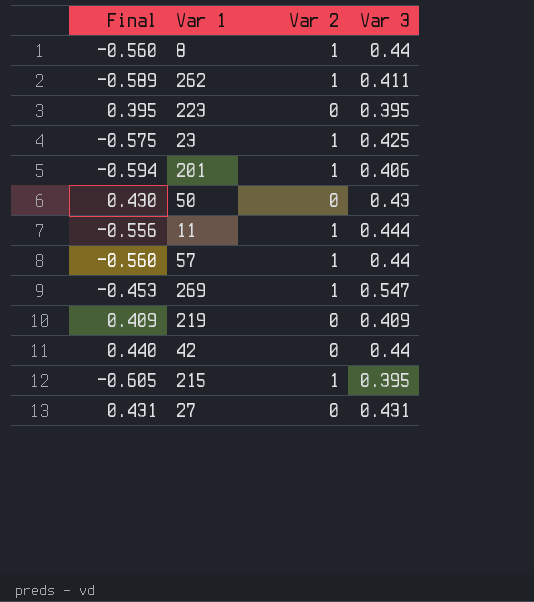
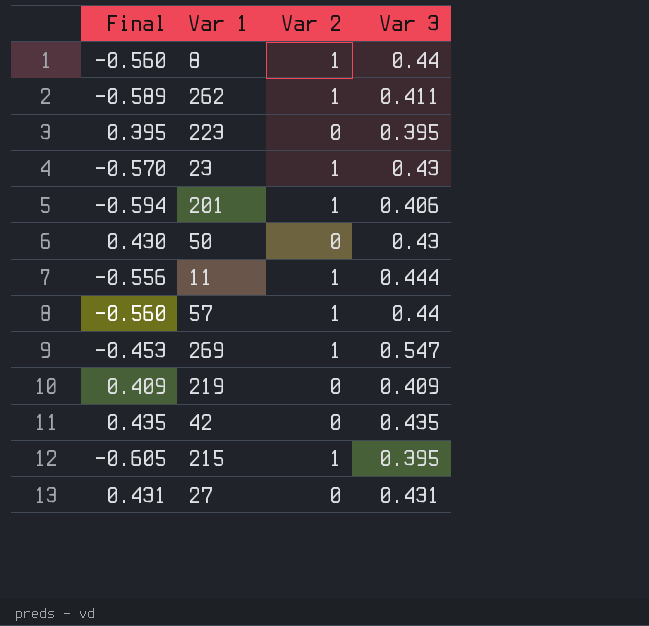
23 | Final: -0.575 -> -0.570
23 | Var 3: 0.425 -> 0.43
42 | Final: 0.440 -> 0.435
42 | Var 3: 0.44 -> 0.435

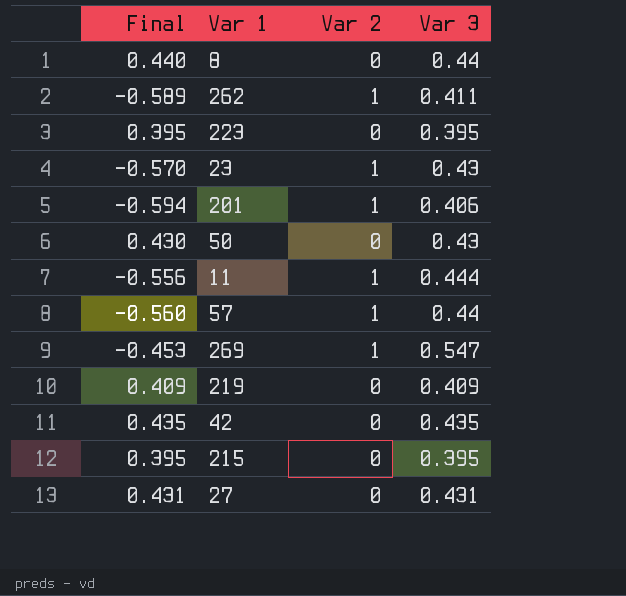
8 | Final: -0.560 -> 0.440
8 | Var 2: 1 -> 0
215 | Final: -0.605 -> 0.395
215 | Var 2: 1 -> 0

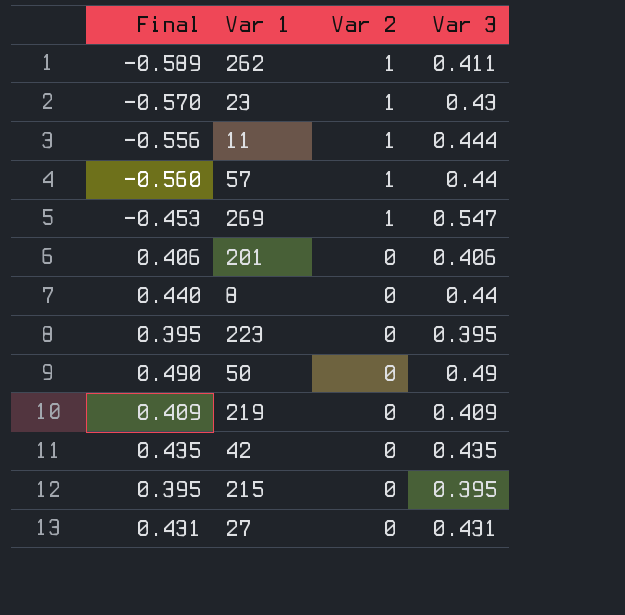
row order: none -> Var 2 descending
201 | Final: -0.594 -> 0.406
201 | Var 2: 1 -> 0
50 | Final: 0.430 -> 0.490
50 | Var 3: 0.43 -> 0.49

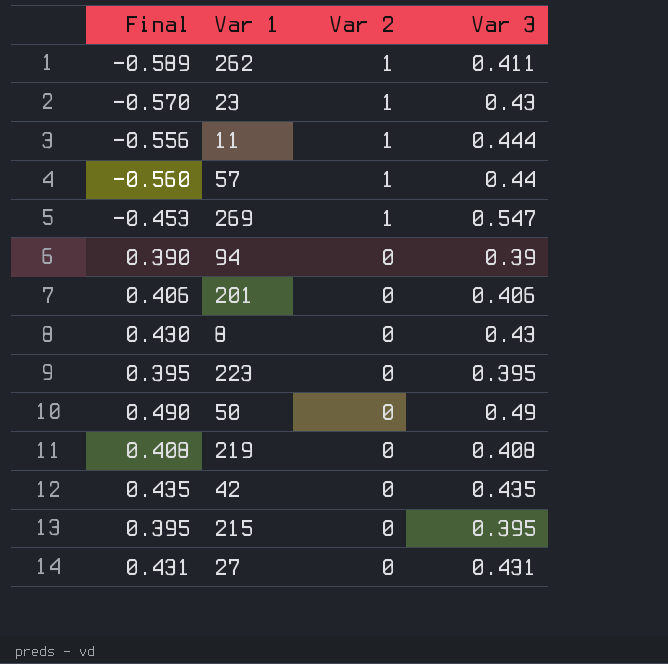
row 94: none -> 0.390 | 0 | 0.39
8 | Final: 0.440 -> 0.430
8 | Var 3: 0.44 -> 0.43
219 | Final: 0.409 -> 0.408
219 | Var 3: 0.409 -> 0.408

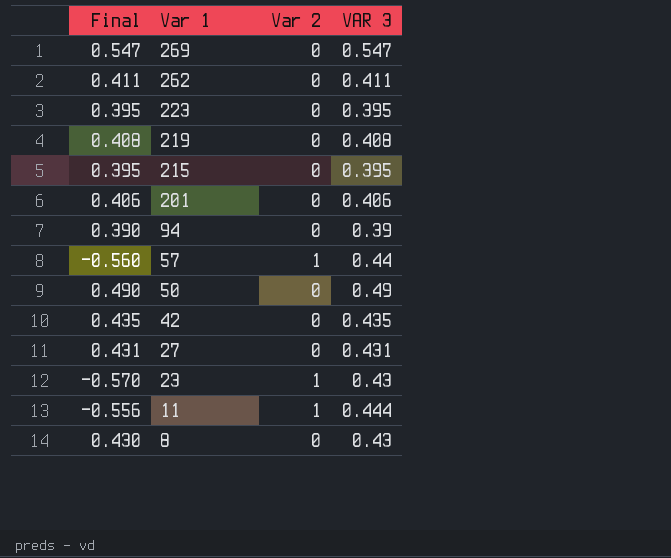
row order: Var 2 descending -> Var 1 descending
column name: Var 3 -> VAR 3
269 | Final: -0.453 -> 0.547
269 | Var 2: 1 -> 0
262 | Final: -0.589 -> 0.411
262 | Var 2: 1 -> 0

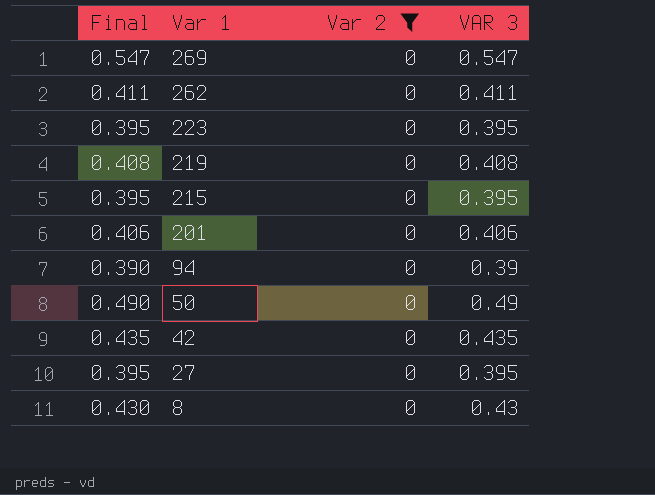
filter: none -> Var 2 = 0
27 | Final: 0.431 -> 0.395
27 | VAR 3: 0.431 -> 0.395

